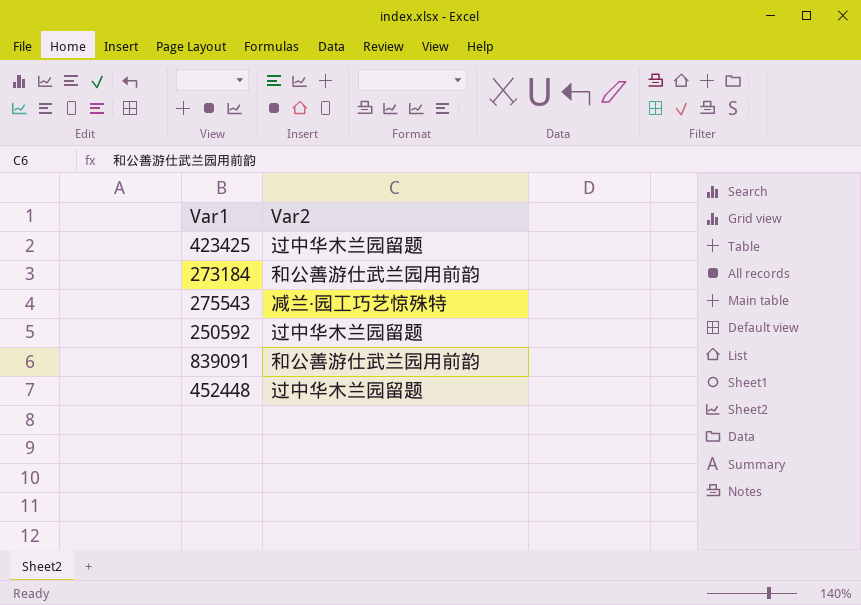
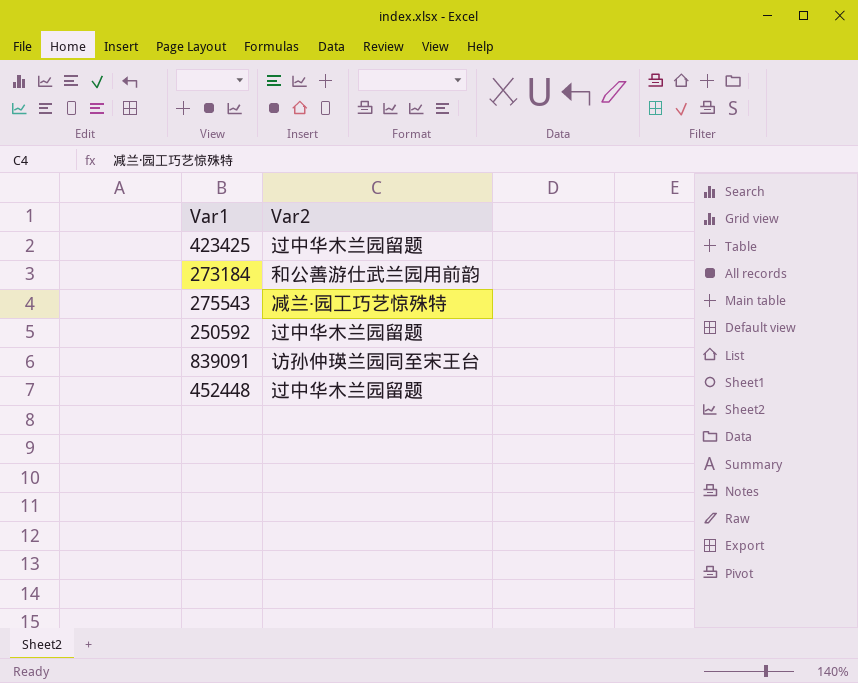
839091 | Var2: 和公善游仕武兰园用前韵 -> 访孙仲瑛兰园同至宋王台

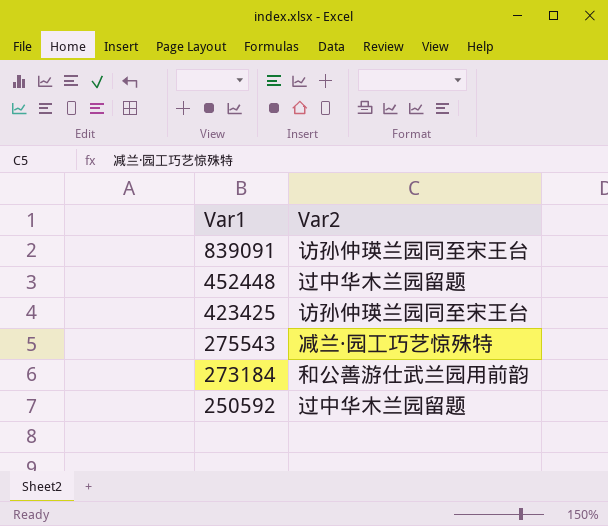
row order: none -> Var1 descending
423425 | Var2: 过中华木兰园留题 -> 访孙仲瑛兰园同至宋王台

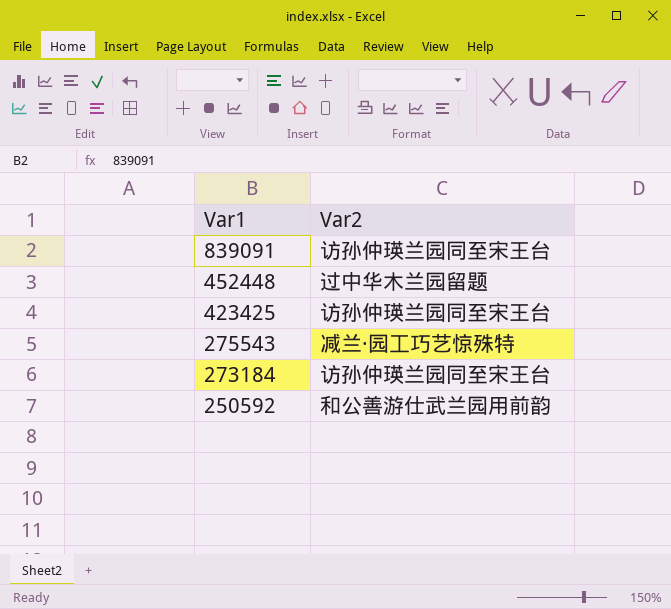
273184 | Var2: 和公善游仕武兰园用前韵 -> 访孙仲瑛兰园同至宋王台
250592 | Var2: 过中华木兰园留题 -> 和公善游仕武兰园用前韵

